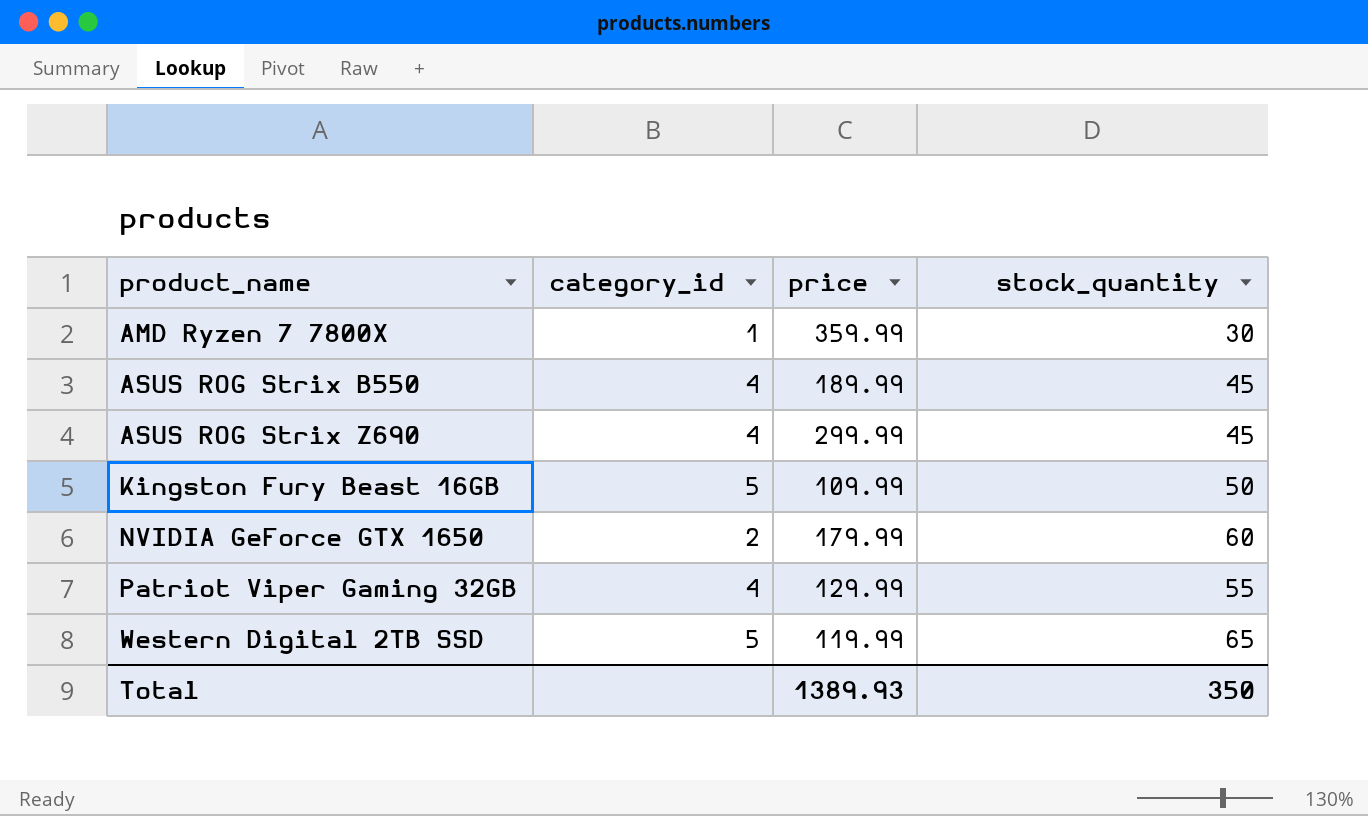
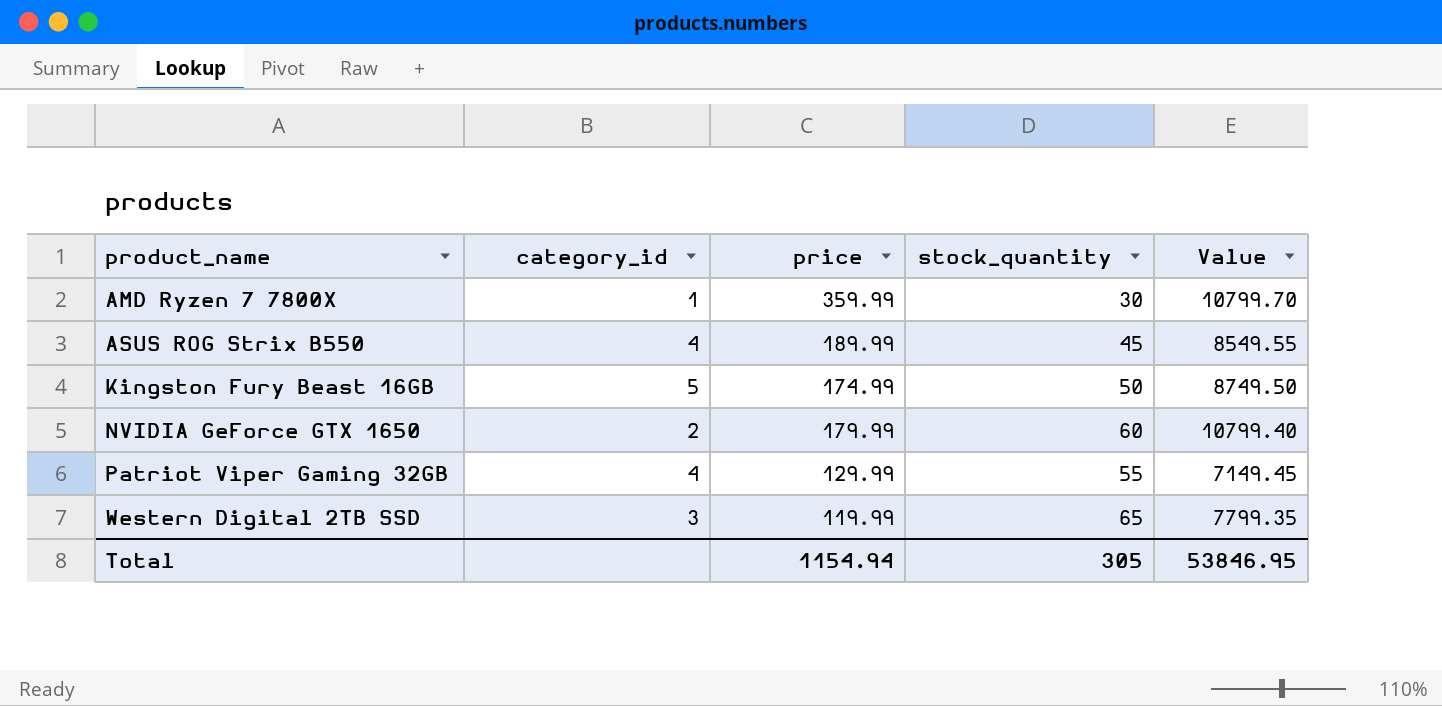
column Value | formula: none -> [price] * [stock_quantity]
row ASUS ROG Strix Z690: 4 | 299.99 | 45 -> none
Kingston Fury Beast 16GB | price: 109.99 -> 174.99
Western Digital 2TB SSD | category_id: 5 -> 3
Total | price: 1389.93 -> 1154.94
Total | stock_quantity: 350 -> 305

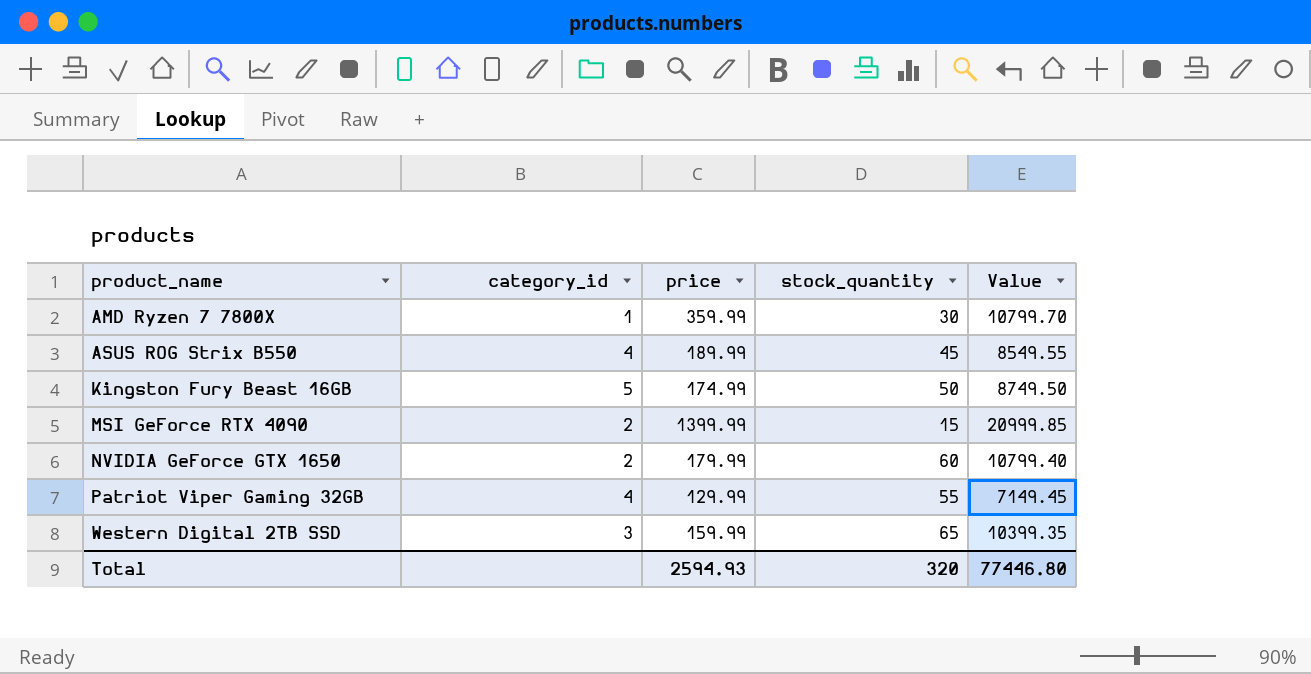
row MSI GeForce RTX 4090: none -> 2 | 1399.99 | 15 | 20999.85
Western Digital 2TB SSD | price: 119.99 -> 159.99
Western Digital 2TB SSD | Value: 7799.35 -> 10399.35
Total | price: 1154.94 -> 2594.93
Total | stock_quantity: 305 -> 320
Total | Value: 53846.95 -> 77446.80

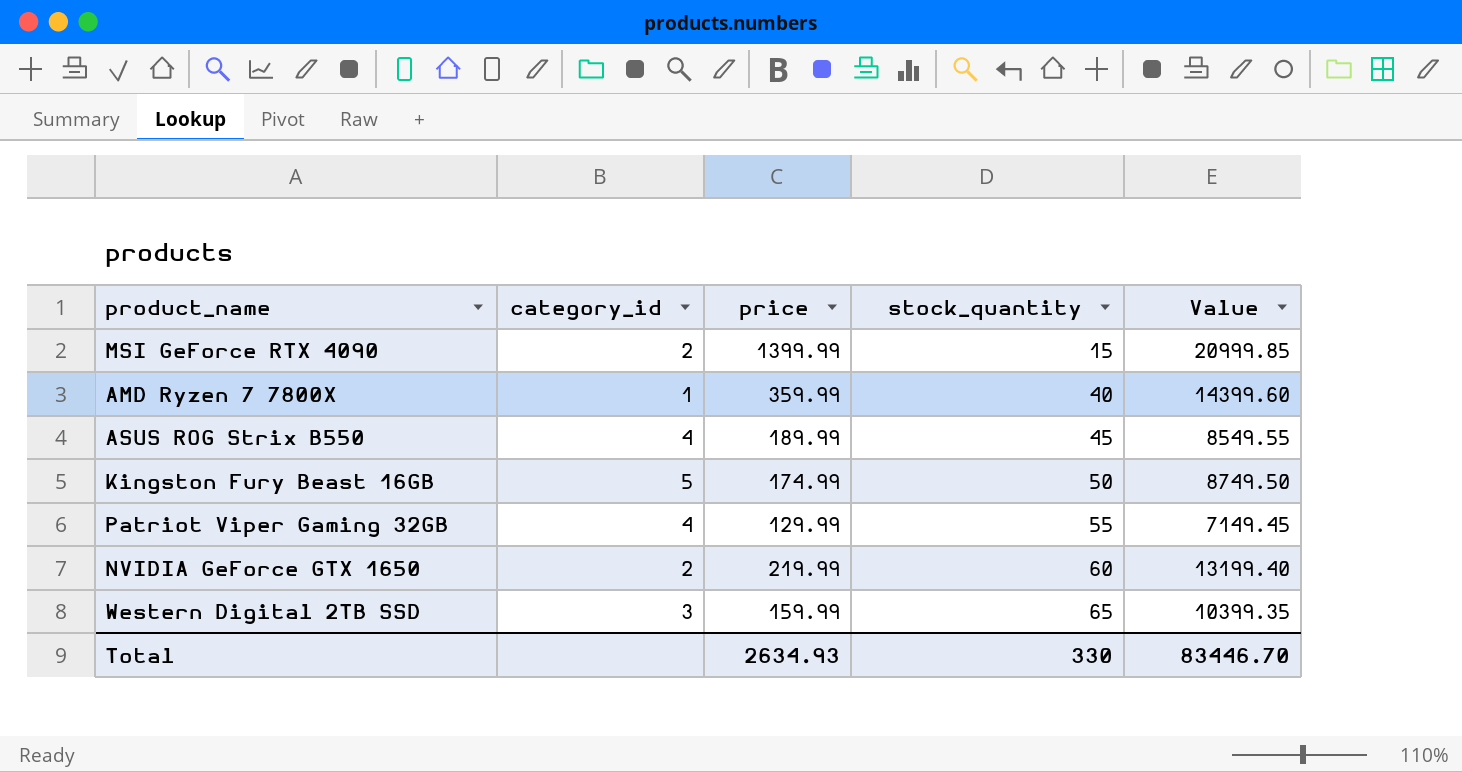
row order: product_name ascending -> stock_quantity ascending
AMD Ryzen 7 7800X | stock_quantity: 30 -> 40
AMD Ryzen 7 7800X | Value: 10799.70 -> 14399.60
NVIDIA GeForce GTX 1650 | price: 179.99 -> 219.99
NVIDIA GeForce GTX 1650 | Value: 10799.40 -> 13199.40
Total | price: 2594.93 -> 2634.93
Total | stock_quantity: 320 -> 330
Total | Value: 77446.80 -> 83446.70

